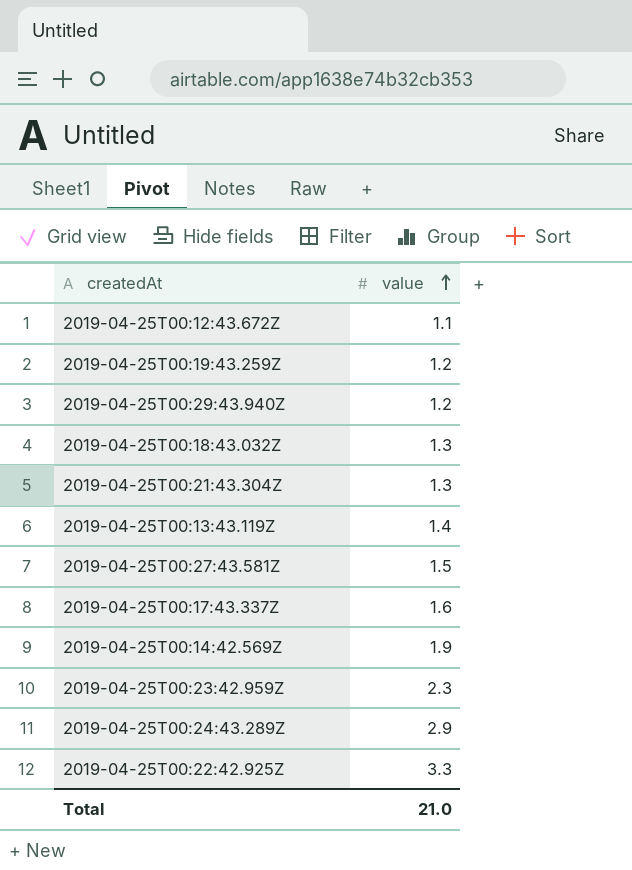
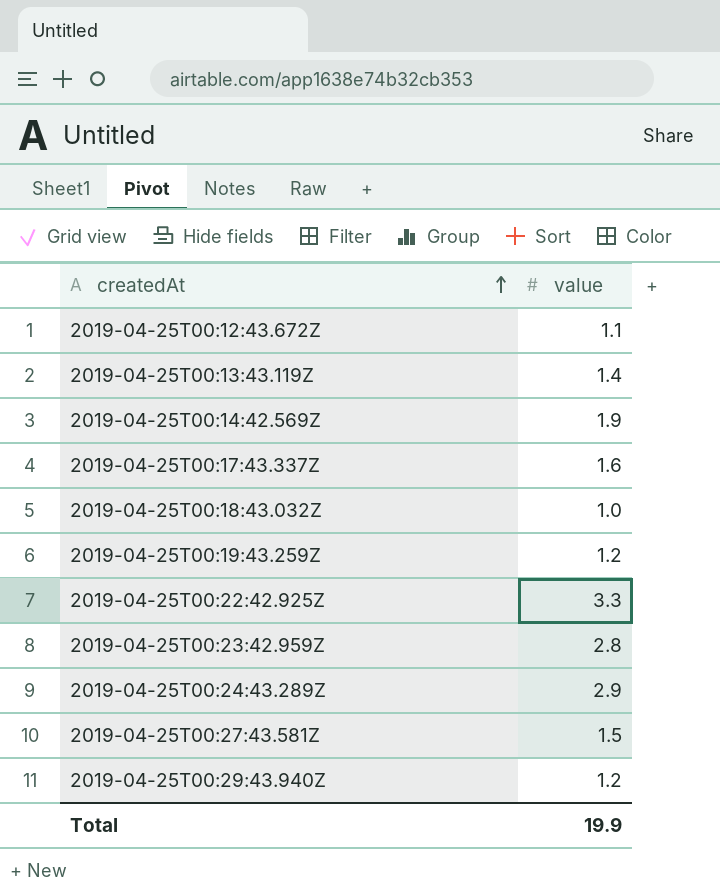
row order: value ascending -> createdAt ascending
row 2019-04-25T00:21:43.304Z: 1.3 -> none
2019-04-25T00:18:43.032Z | value: 1.3 -> 1.0
2019-04-25T00:23:42.959Z | value: 2.3 -> 2.8
Total | value: 21.0 -> 19.9

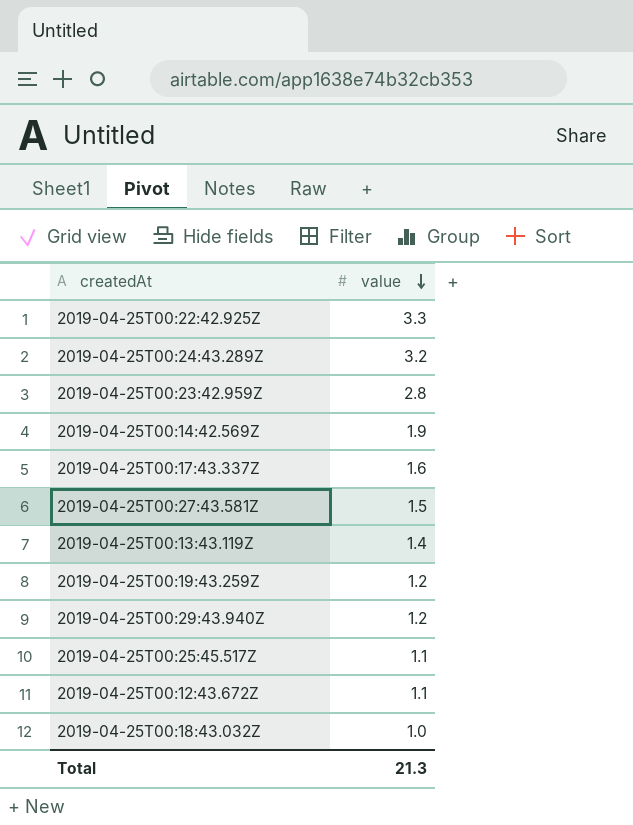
row order: createdAt ascending -> value descending
2019-04-25T00:24:43.289Z | value: 2.9 -> 3.2
row 2019-04-25T00:25:45.517Z: none -> 1.1
Total | value: 19.9 -> 21.3

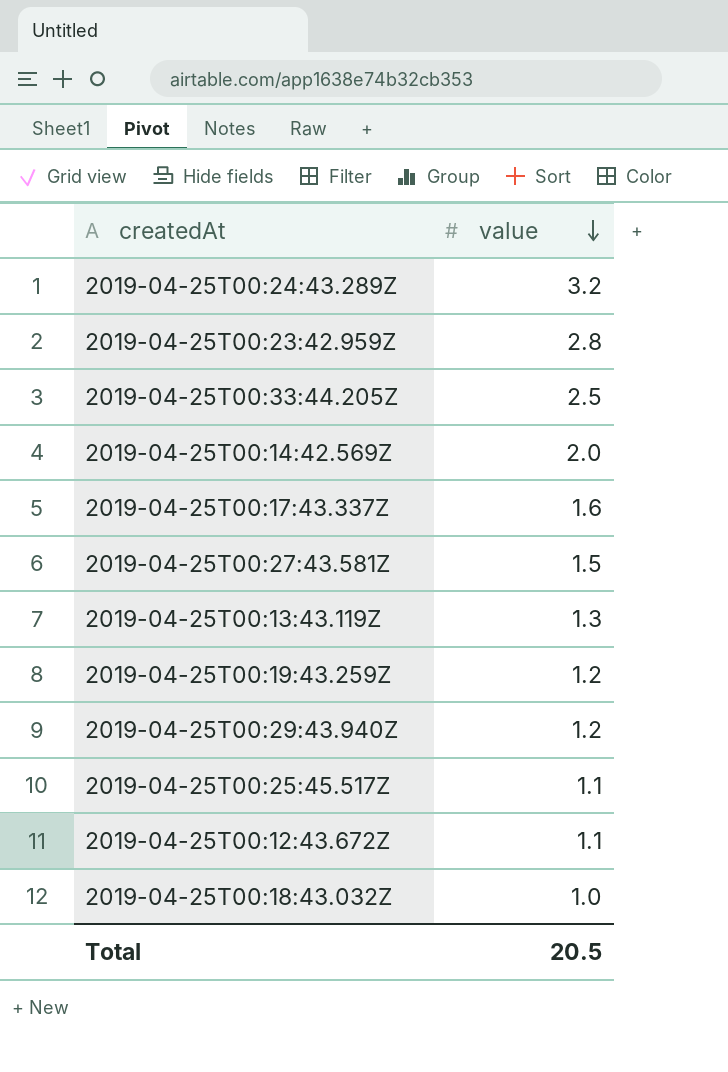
row 2019-04-25T00:22:42.925Z: 3.3 -> none
row 2019-04-25T00:33:44.205Z: none -> 2.5
2019-04-25T00:14:42.569Z | value: 1.9 -> 2.0
2019-04-25T00:13:43.119Z | value: 1.4 -> 1.3
Total | value: 21.3 -> 20.5

